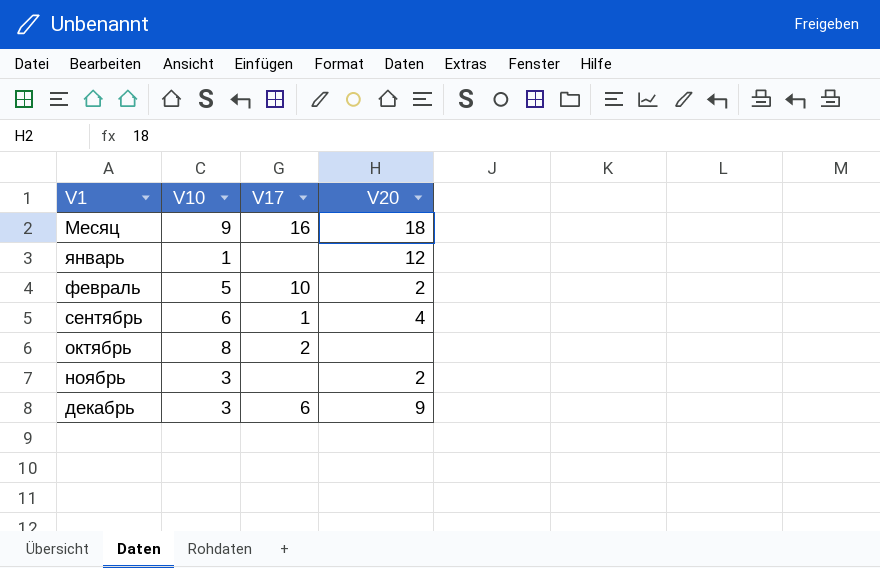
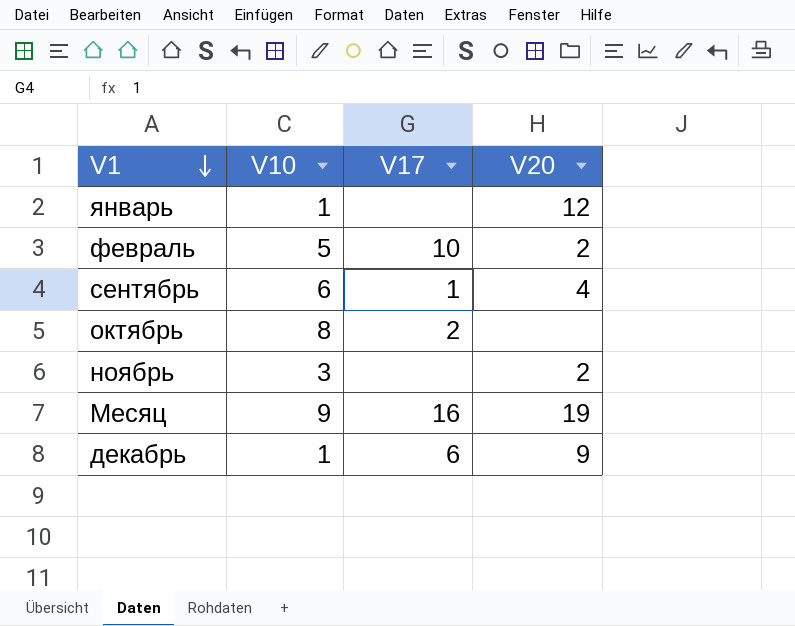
row order: none -> V1 descending
Месяц | V20: 18 -> 19
декабрь | V10: 3 -> 1

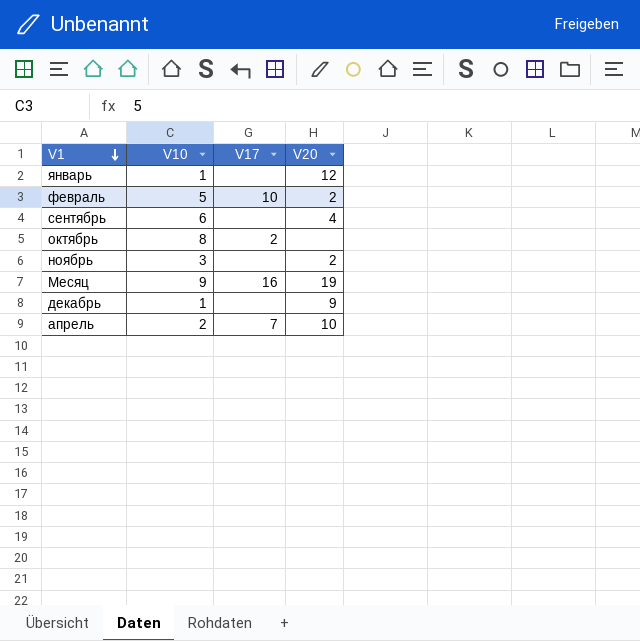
сентябрь | V17: 1 -> none
декабрь | V17: 6 -> none
row апрель: none -> 2 | 7 | 10

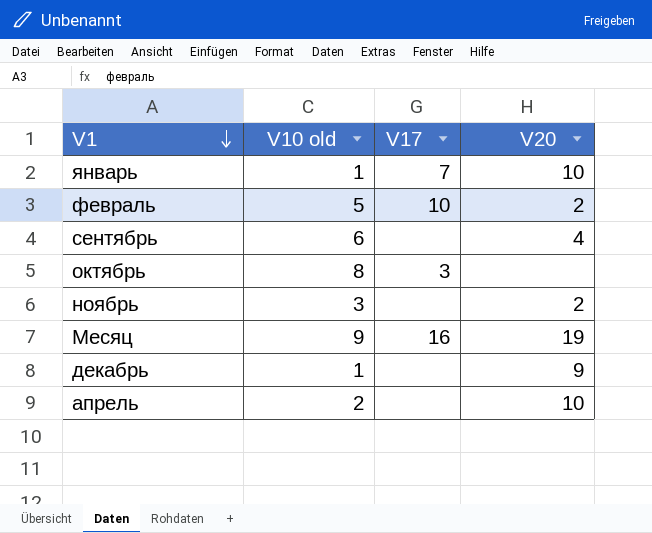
column name: V10 -> V10 old
январь | V17: none -> 7
январь | V20: 12 -> 10
октябрь | V17: 2 -> 3
апрель | V17: 7 -> none

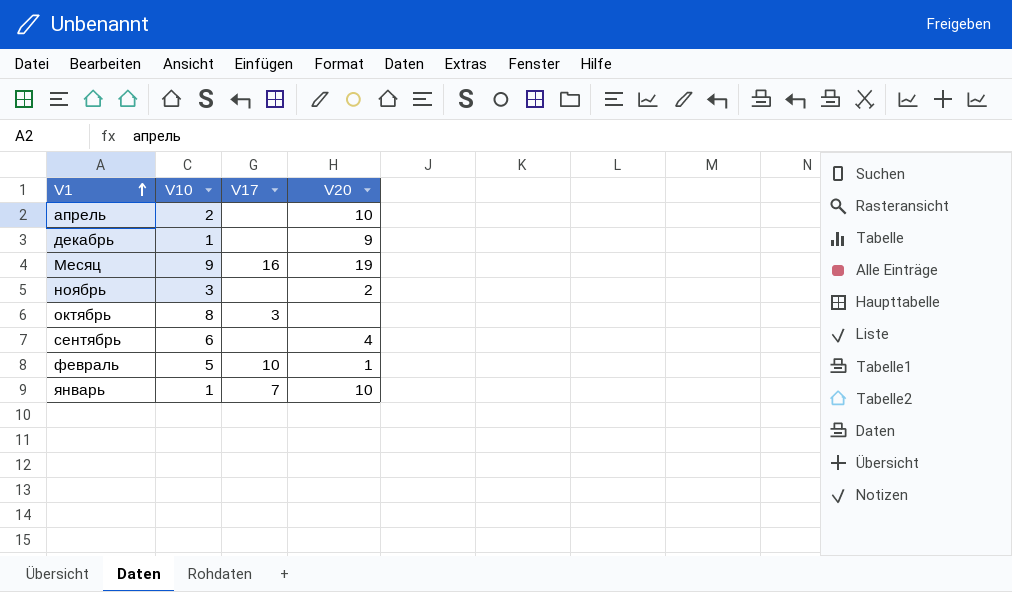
row order: V1 descending -> V1 ascending
column name: V10 old -> V10
февраль | V20: 2 -> 1

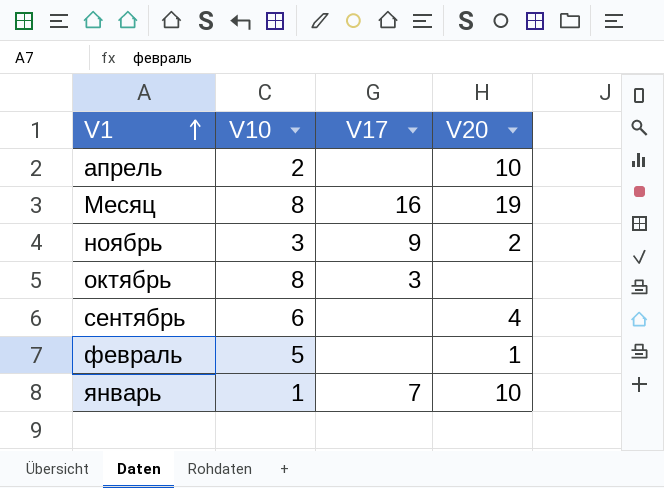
row декабрь: 1 | none | 9 -> none
Месяц | V10: 9 -> 8
ноябрь | V17: none -> 9
февраль | V17: 10 -> none

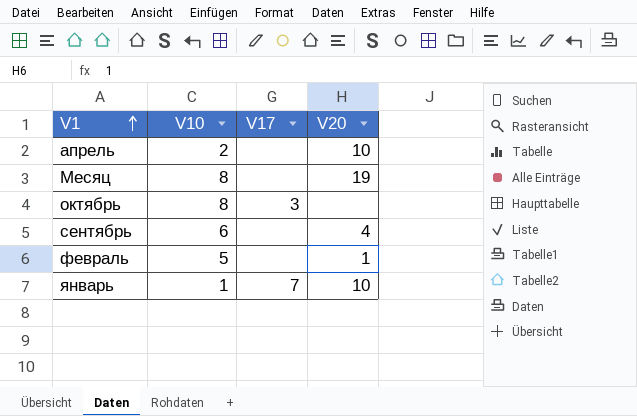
row ноябрь: 3 | 9 | 2 -> none
Месяц | V17: 16 -> none

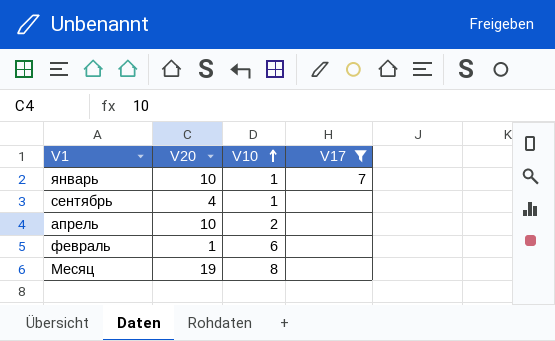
filter: none -> V17 != 3
row order: V1 ascending -> V10 ascending
column V20 | position: 4 -> 2
сентябрь | V10: 6 -> 1
февраль | V10: 5 -> 6

